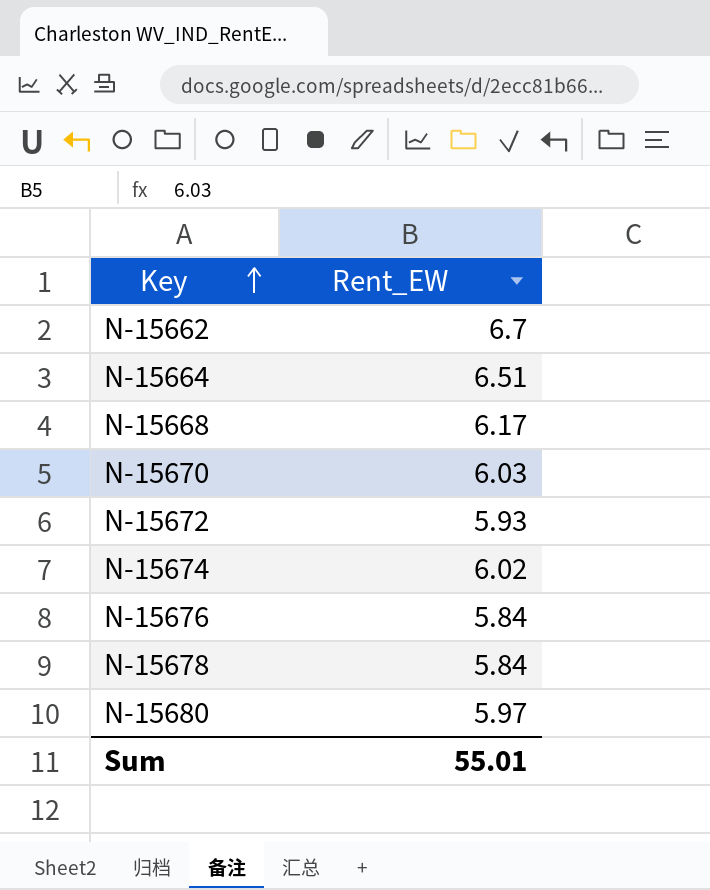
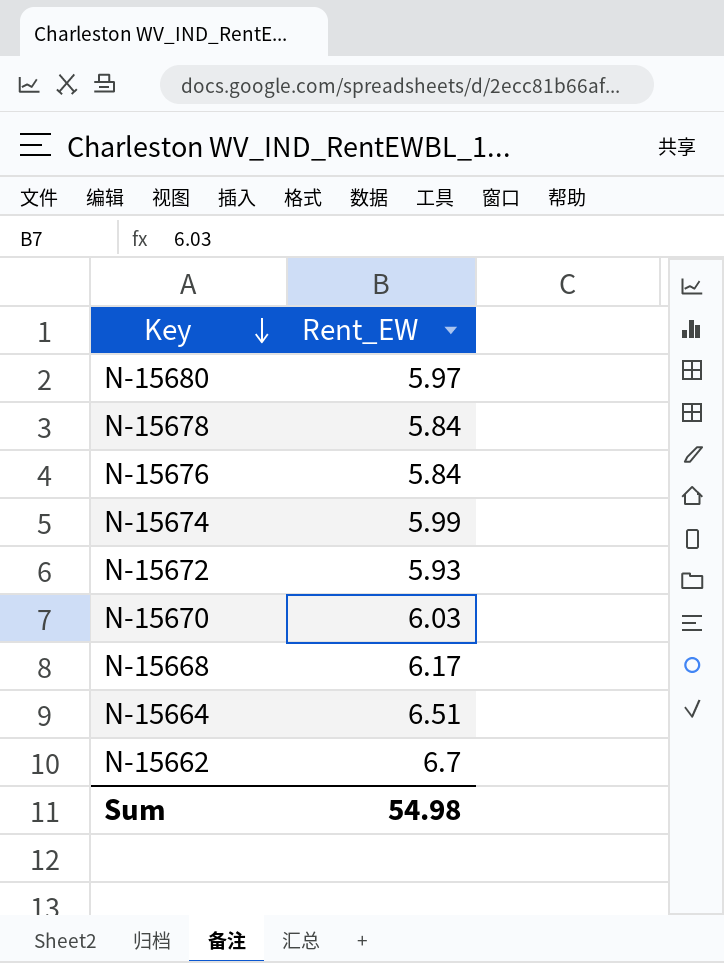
row order: Key ascending -> Key descending
N-15674 | Rent_EW: 6.02 -> 5.99
Sum | Rent_EW: 55.01 -> 54.98

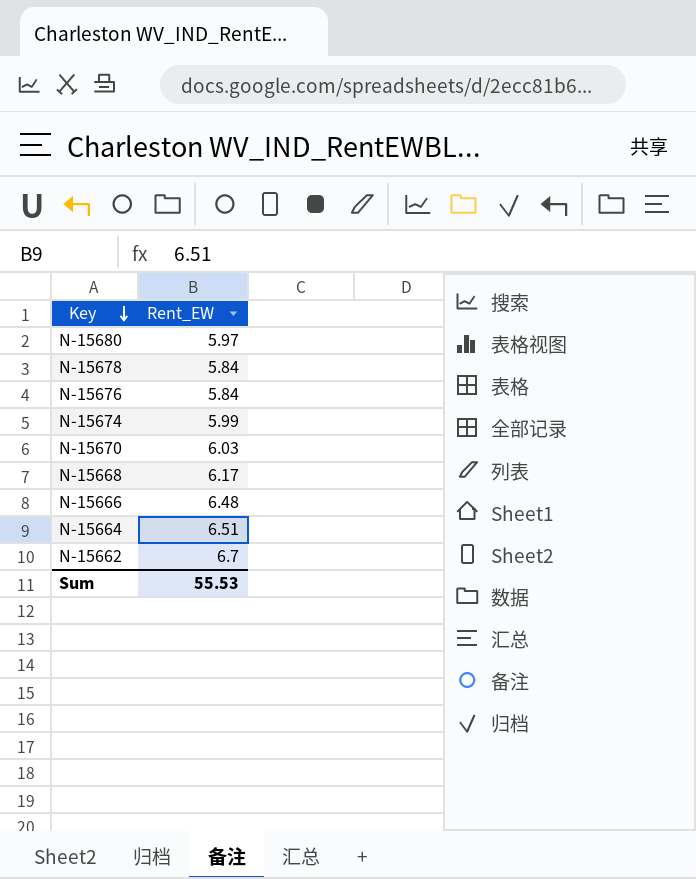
row N-15672: 5.93 -> none
row N-15666: none -> 6.48
Sum | Rent_EW: 54.98 -> 55.53

